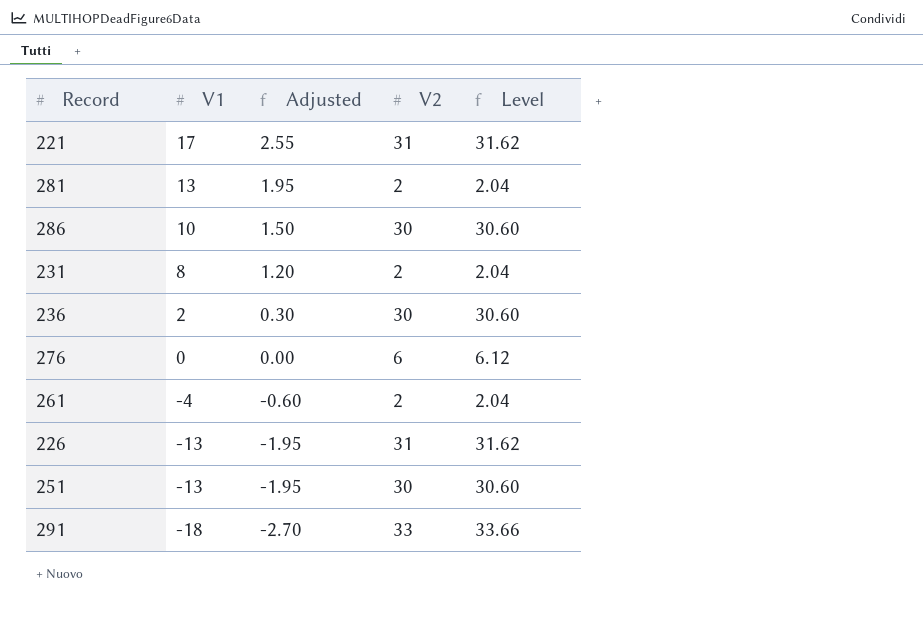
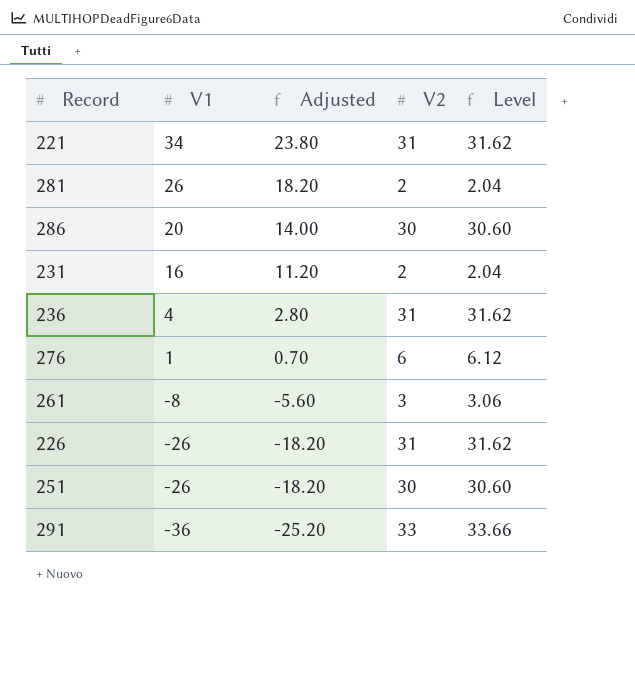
column Adjusted | formula: [V1] * 0.15 -> [V1] * 0.7
221 | V1: 17 -> 34
281 | V1: 13 -> 26
286 | V1: 10 -> 20
231 | V1: 8 -> 16
236 | V1: 2 -> 4
236 | V2: 30 -> 31
236 | Level: 30.60 -> 31.62
276 | V1: 0 -> 1
261 | V1: -4 -> -8
261 | V2: 2 -> 3
261 | Level: 2.04 -> 3.06
226 | V1: -13 -> -26
251 | V1: -13 -> -26
291 | V1: -18 -> -36

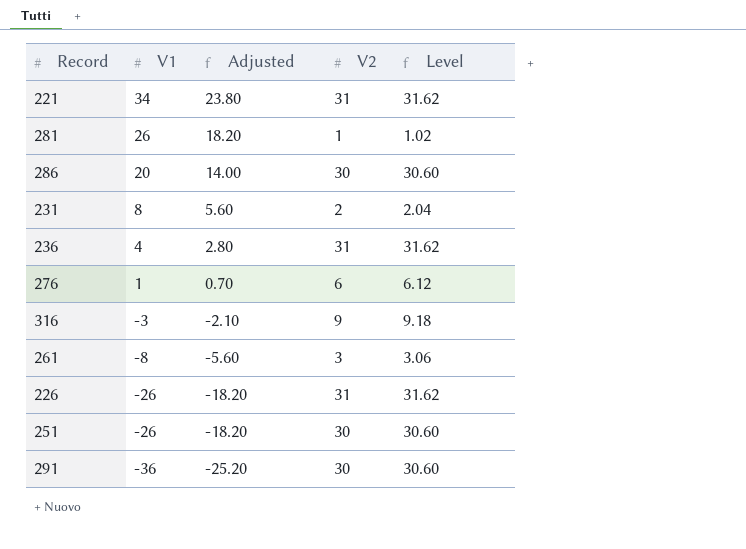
281 | V2: 2 -> 1
281 | Level: 2.04 -> 1.02
231 | V1: 16 -> 8
231 | Adjusted: 11.20 -> 5.60
row 316: none -> -3 | -2.10 | 9 | 9.18
291 | V2: 33 -> 30
291 | Level: 33.66 -> 30.60

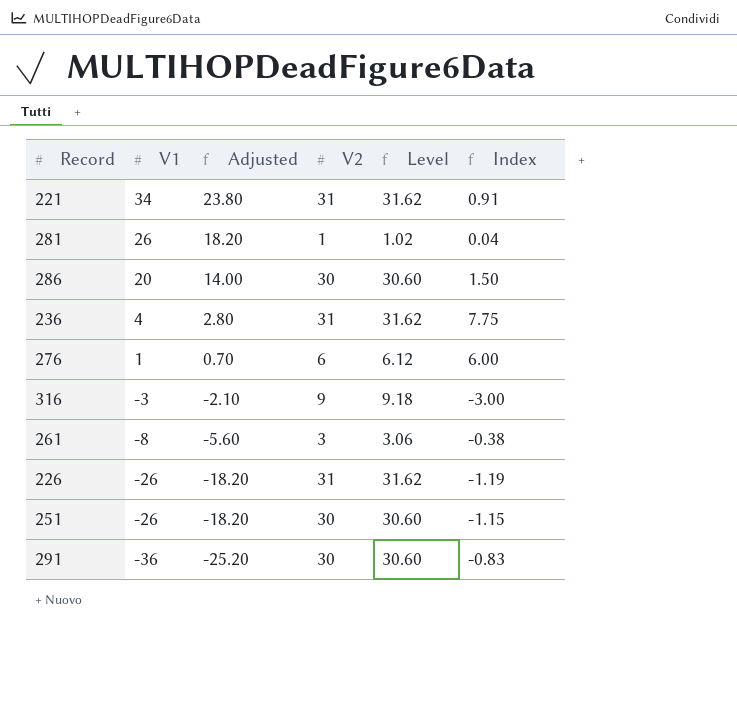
column Index | formula: none -> [V2] / [V1]
row 231: 8 | 5.60 | 2 | 2.04 -> none

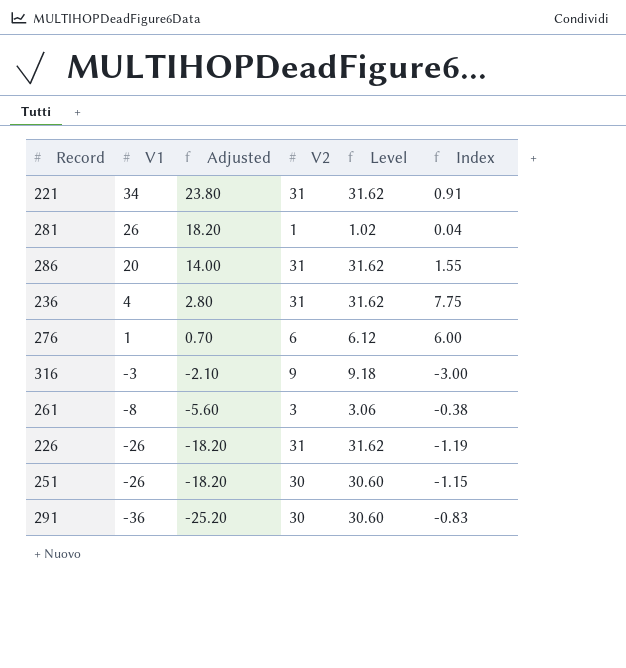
286 | V2: 30 -> 31
286 | Level: 30.60 -> 31.62
286 | Index: 1.50 -> 1.55

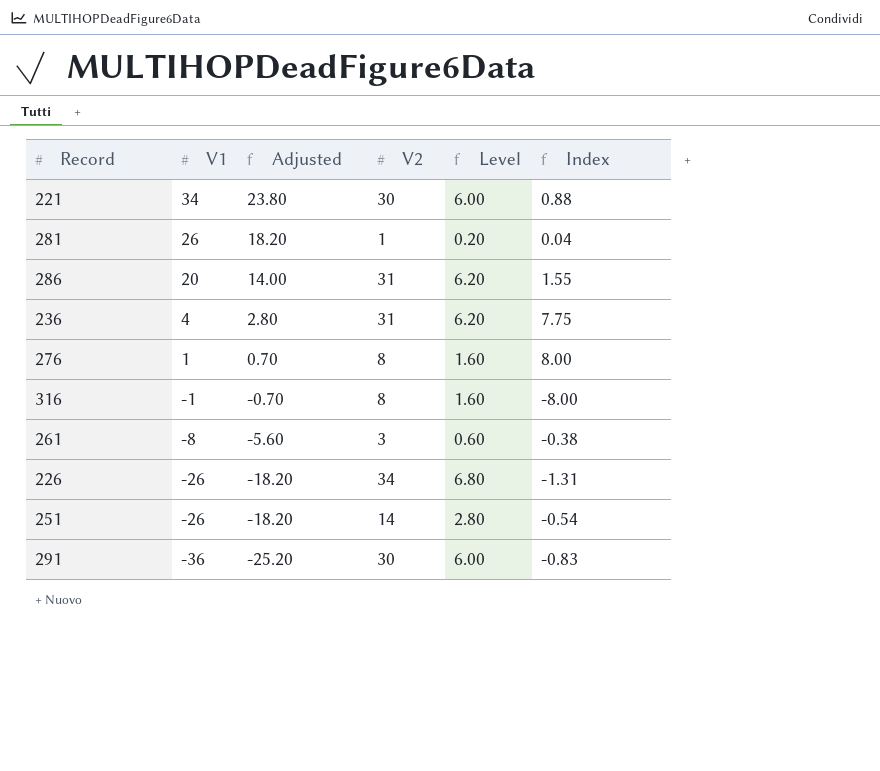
column Level | formula: [V2] * 1.02 -> [V2] * 0.2
221 | V2: 31 -> 30
221 | Index: 0.91 -> 0.88
276 | V2: 6 -> 8
276 | Index: 6.00 -> 8.00
316 | V1: -3 -> -1
316 | Adjusted: -2.10 -> -0.70
316 | V2: 9 -> 8
316 | Index: -3.00 -> -8.00
226 | V2: 31 -> 34
226 | Index: -1.19 -> -1.31
251 | V2: 30 -> 14
251 | Index: -1.15 -> -0.54

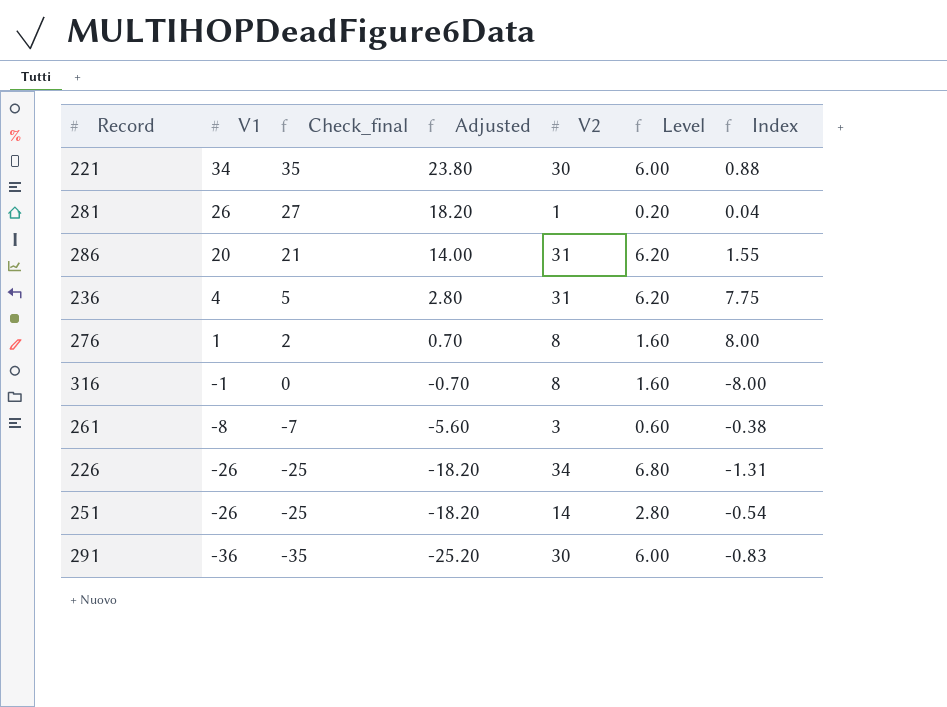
column Check_final | formula: none -> [V1] + 1

